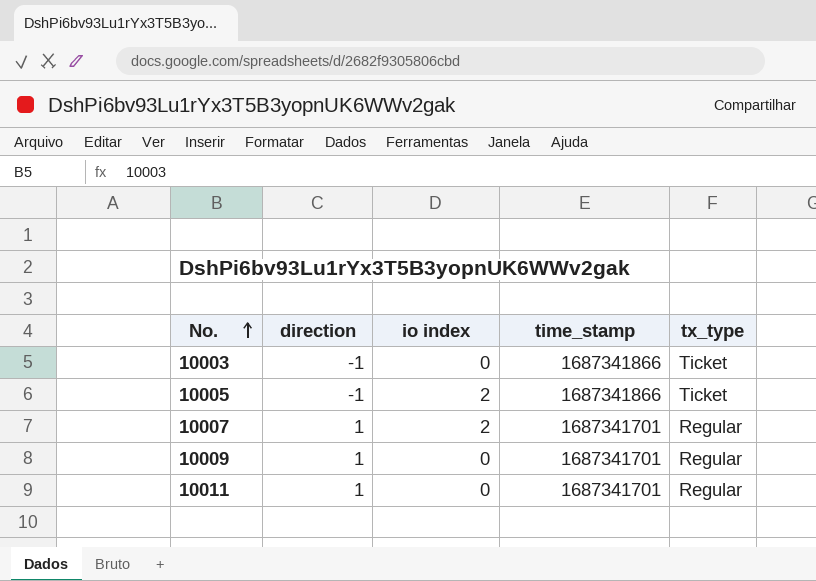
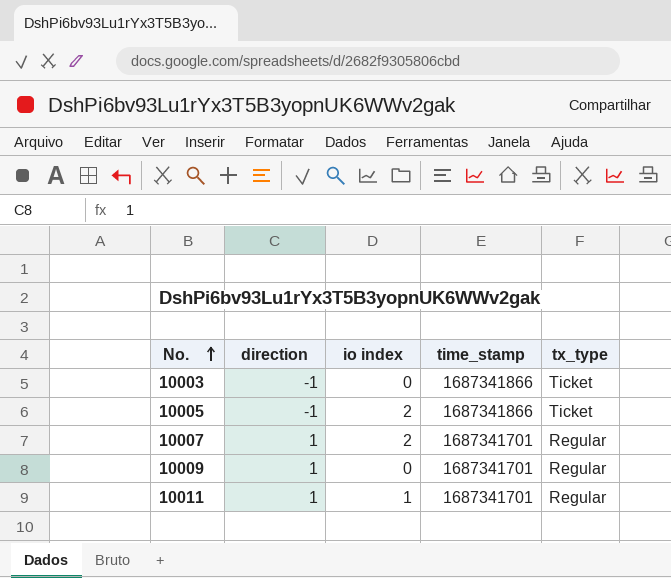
10011 | io index: 0 -> 1

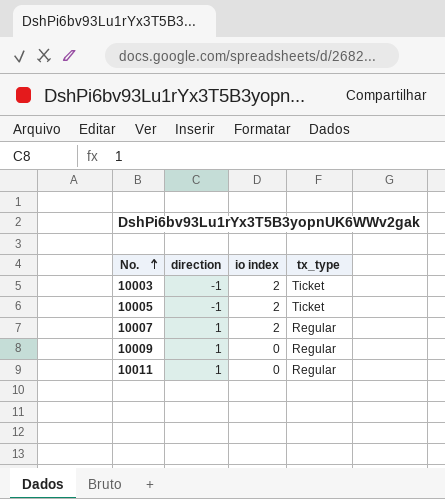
column time_stamp | position: 4 -> none
10003 | io index: 0 -> 2
10011 | io index: 1 -> 0

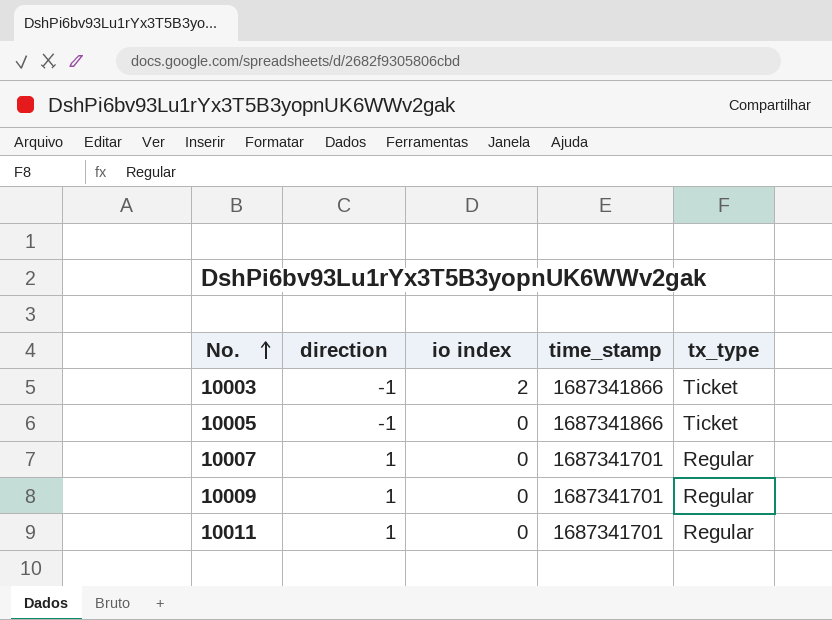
column time_stamp | position: none -> 4
10005 | io index: 2 -> 0
10007 | io index: 2 -> 0

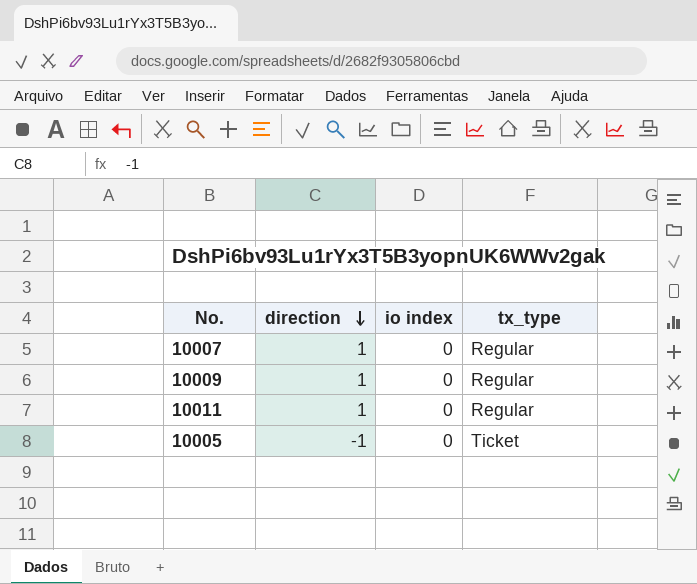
row order: No. ascending -> direction descending
column time_stamp | position: 4 -> none
row 10003: -1 | 2 | 1687341866 | Ticket -> none

